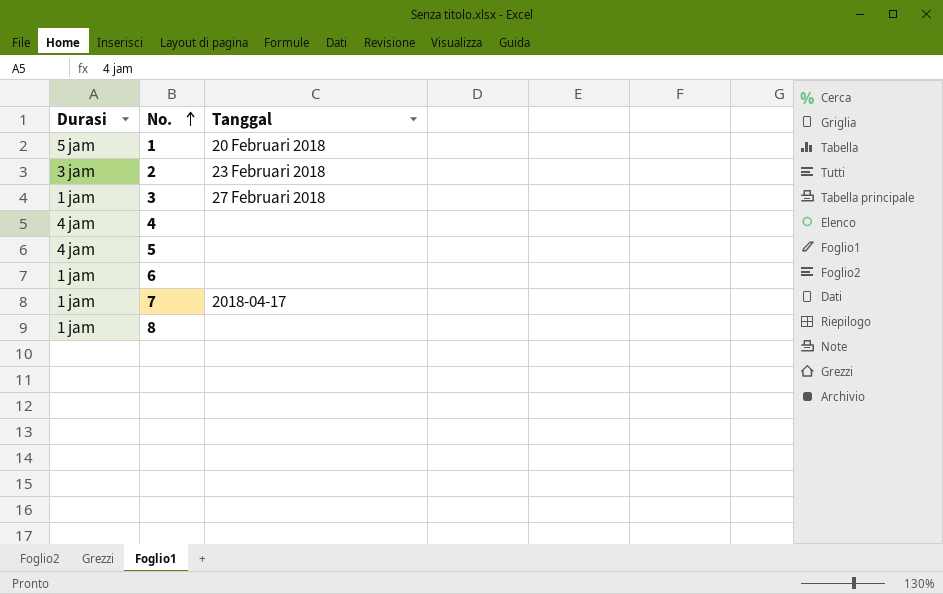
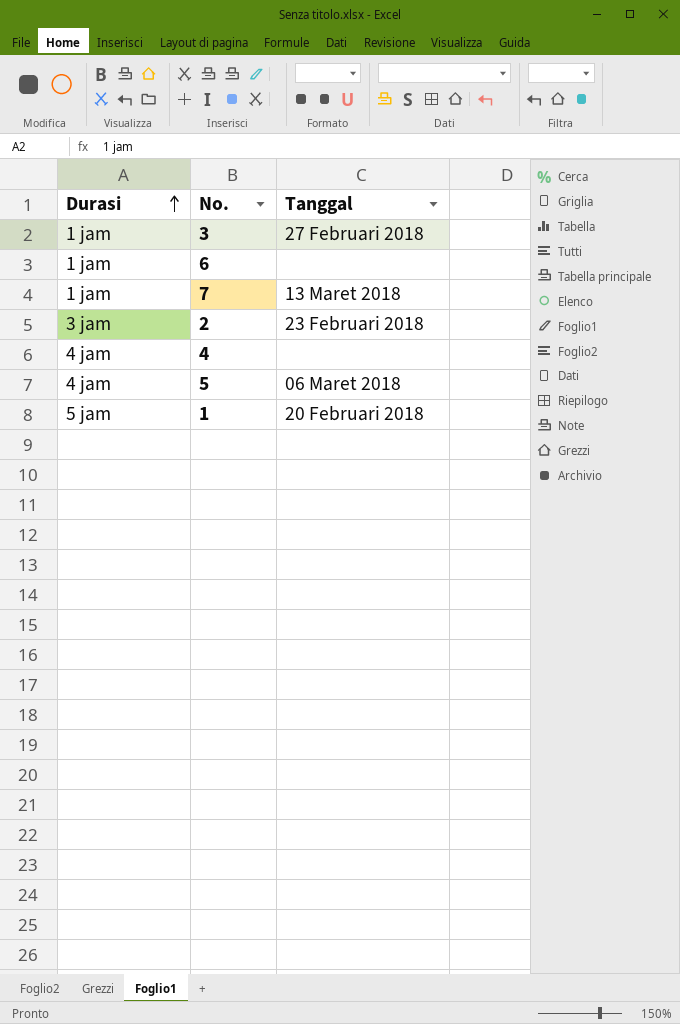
row order: No. ascending -> Durasi ascending
row 8: 1 jam | none -> none
7 | Tanggal: 2018-04-17 -> 13 Maret 2018
5 | Tanggal: none -> 06 Maret 2018

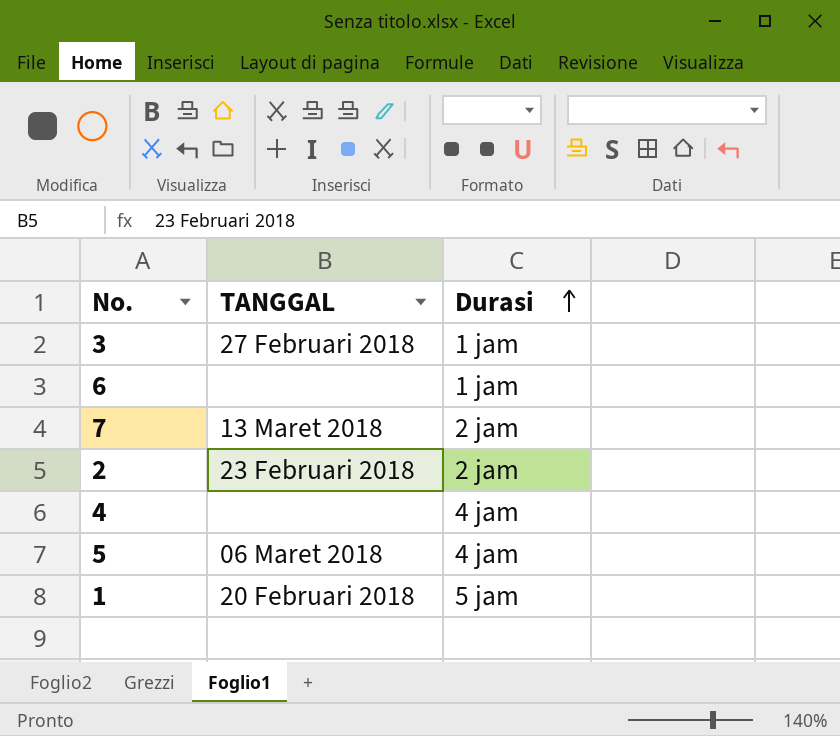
column name: Tanggal -> TANGGAL
column Durasi | position: 1 -> 3
7 | Durasi: 1 jam -> 2 jam
2 | Durasi: 3 jam -> 2 jam

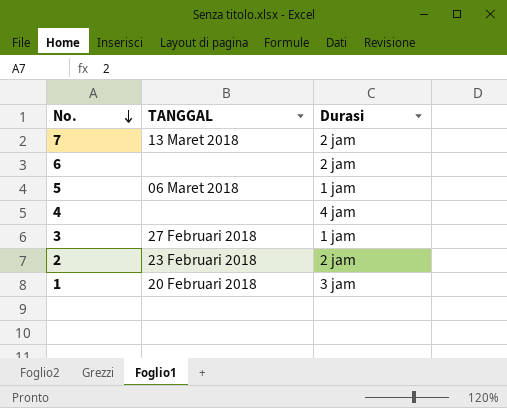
row order: Durasi ascending -> No. descending
6 | Durasi: 1 jam -> 2 jam
5 | Durasi: 4 jam -> 1 jam
1 | Durasi: 5 jam -> 3 jam

